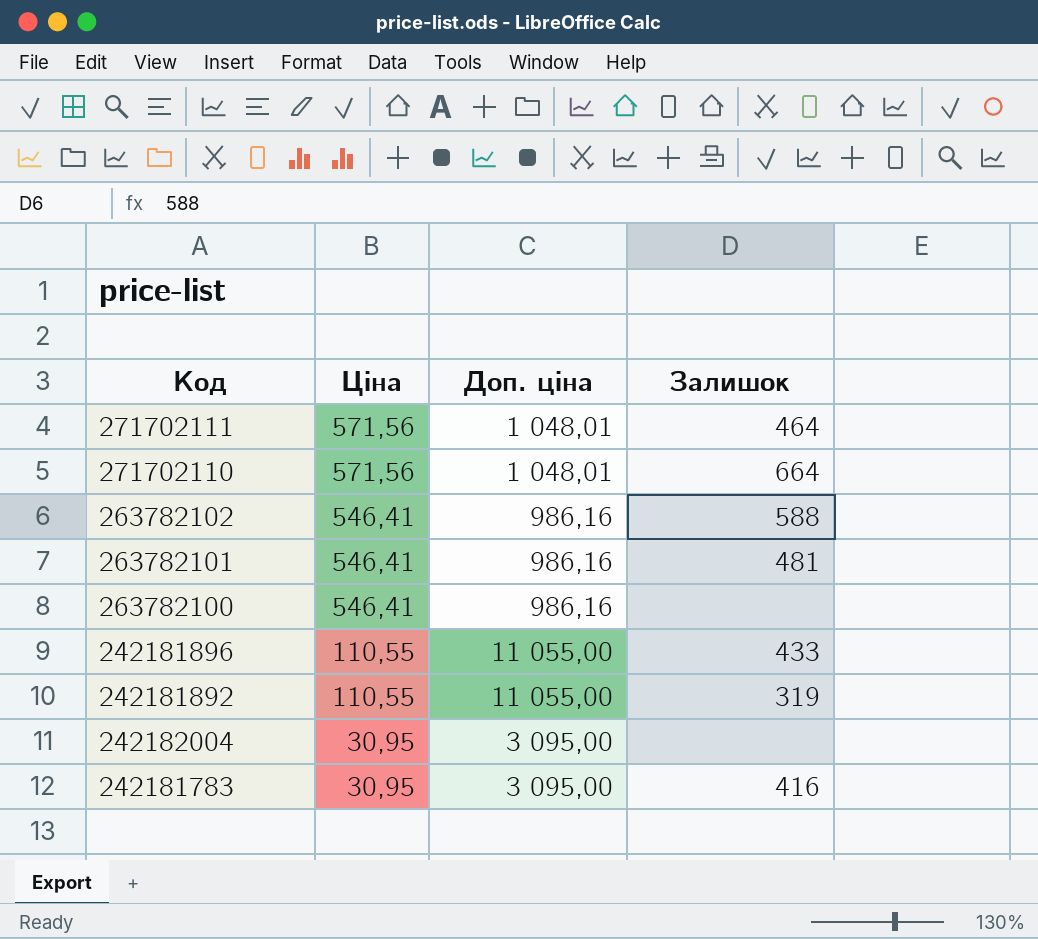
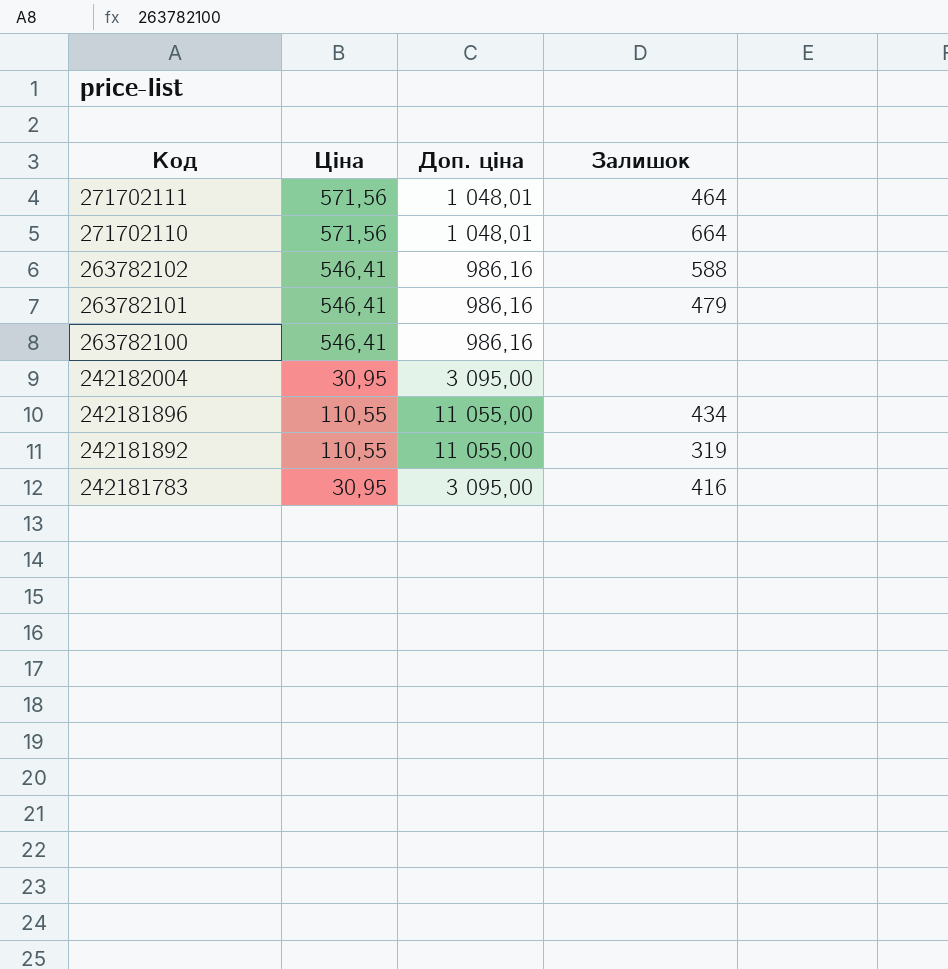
row order: Ціна descending -> Код descending
263782101 | Залишок: 481 -> 479
242181896 | Залишок: 433 -> 434

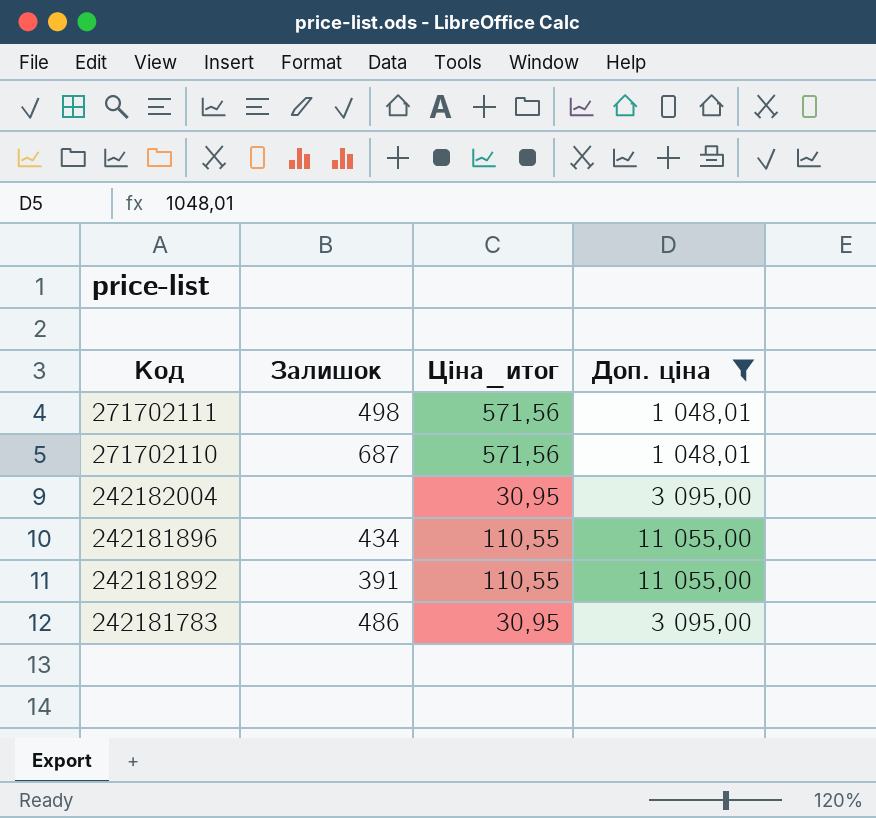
filter: none -> Доп. ціна != 986,16
column Залишок | position: 4 -> 2
column name: Ціна -> Ціна_итог
271702111 | Залишок: 464 -> 498
271702110 | Залишок: 664 -> 687
242181892 | Залишок: 319 -> 391
242181783 | Залишок: 416 -> 486

